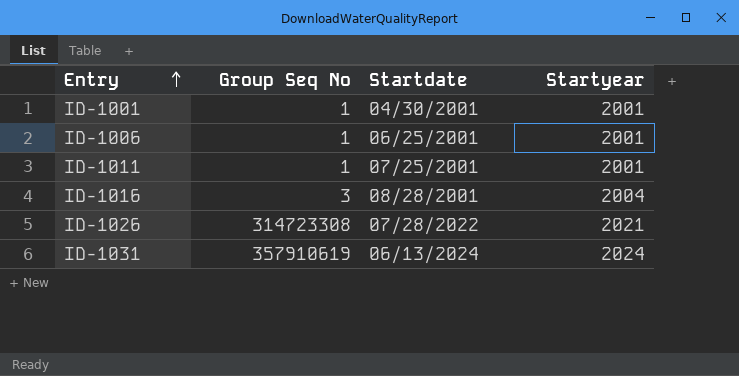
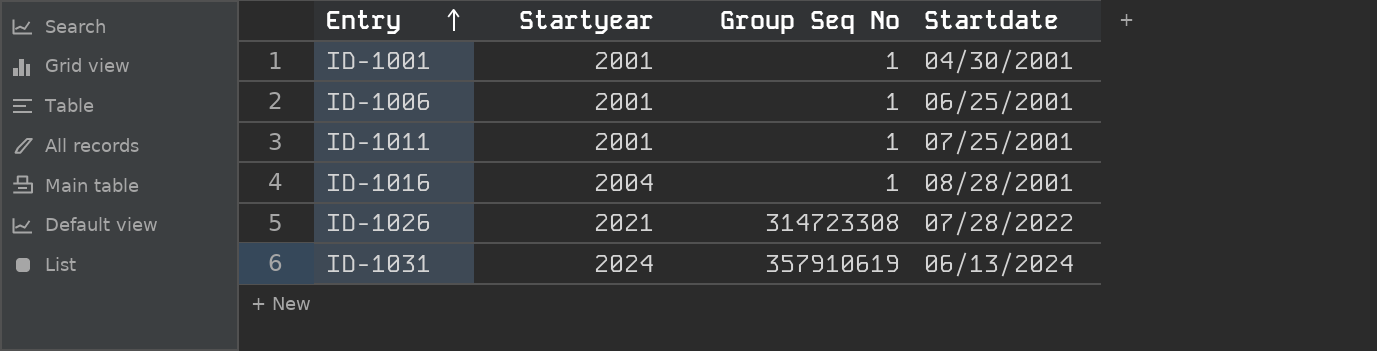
column Startyear | position: 4 -> 2
ID-1016 | Group Seq No: 3 -> 1

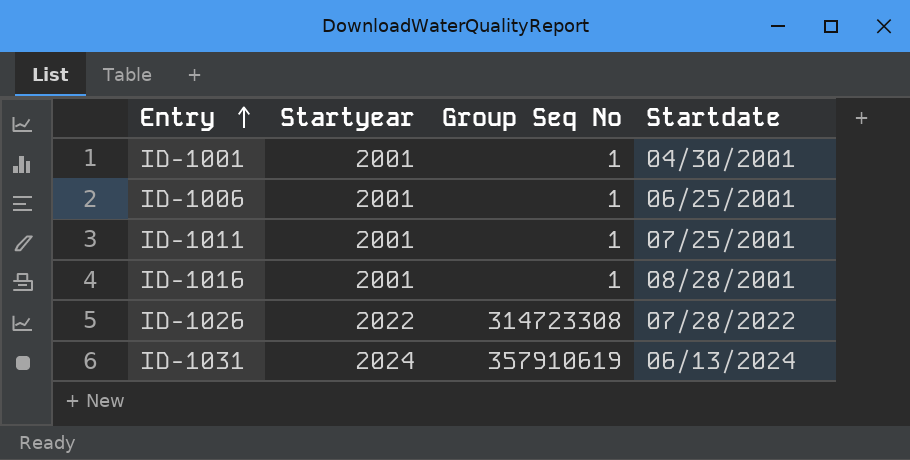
ID-1016 | Startyear: 2004 -> 2001
ID-1026 | Startyear: 2021 -> 2022

